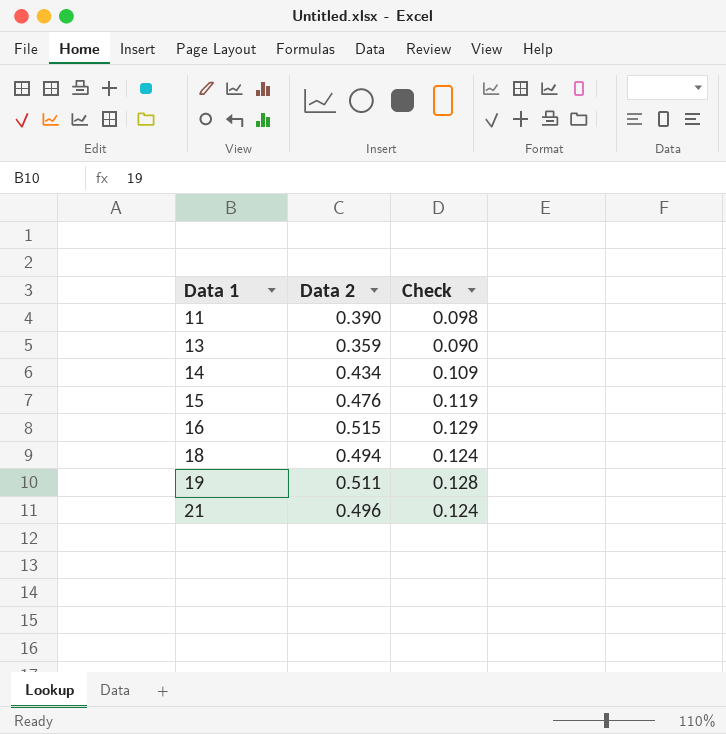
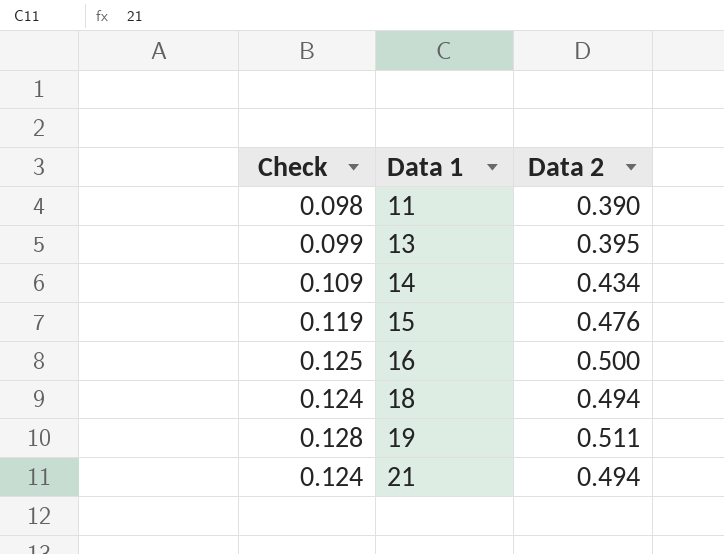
column Check | position: 3 -> 1
13 | Check: 0.090 -> 0.099
13 | Data 2: 0.359 -> 0.395
16 | Check: 0.129 -> 0.125
16 | Data 2: 0.515 -> 0.500
21 | Data 2: 0.496 -> 0.494

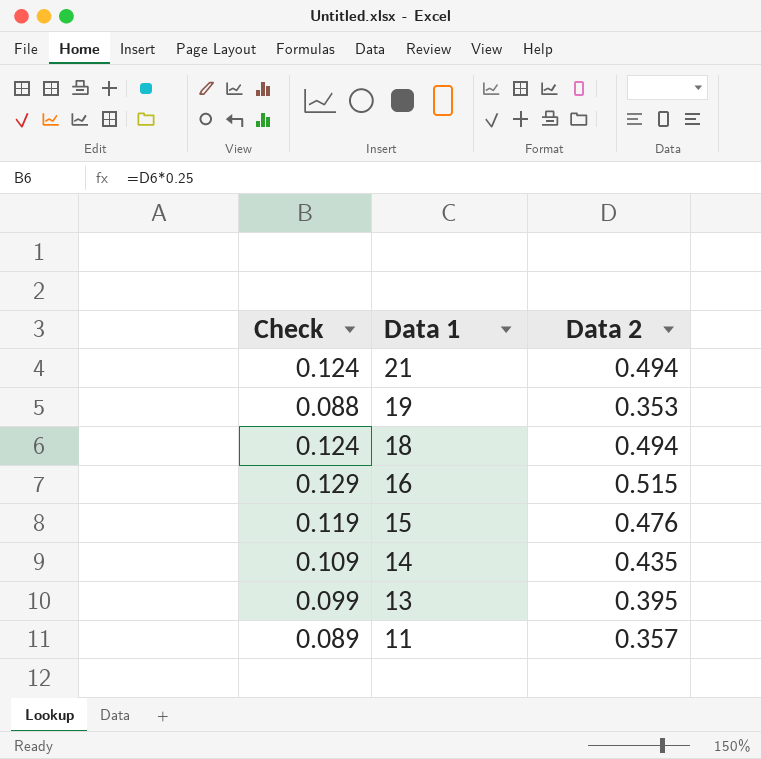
row order: Data 1 ascending -> Data 1 descending
19 | Check: 0.128 -> 0.088
19 | Data 2: 0.511 -> 0.353
16 | Check: 0.125 -> 0.129
16 | Data 2: 0.500 -> 0.515
14 | Data 2: 0.434 -> 0.435
11 | Check: 0.098 -> 0.089
11 | Data 2: 0.390 -> 0.357

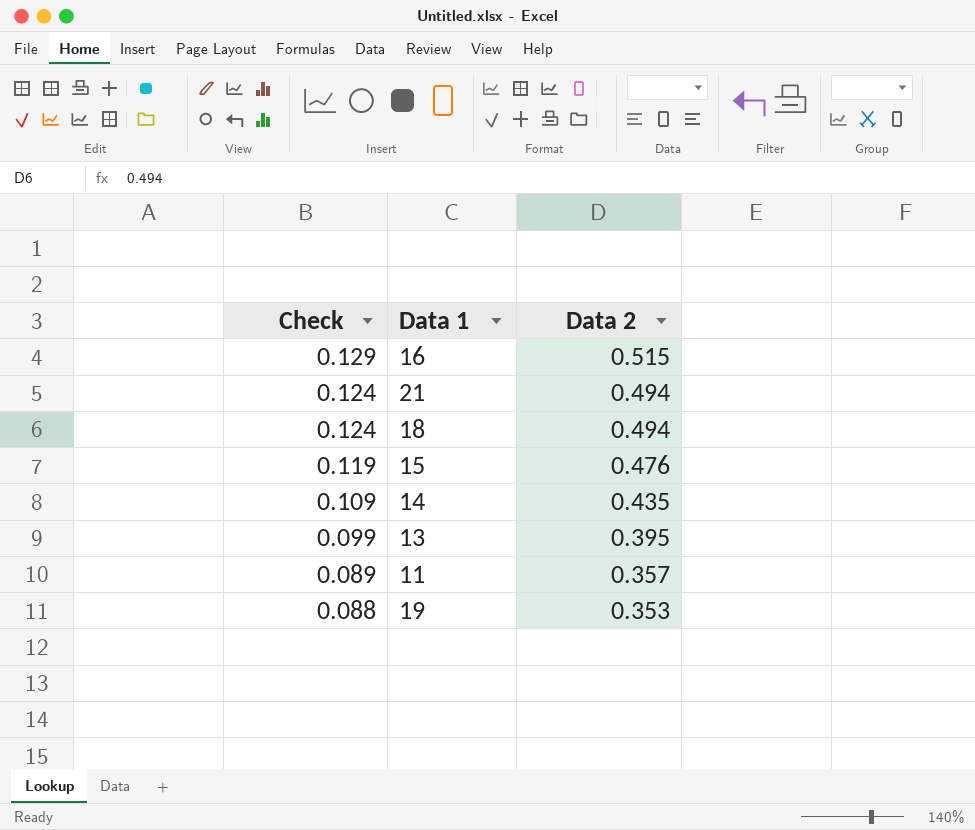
row order: Data 1 descending -> Check descending

